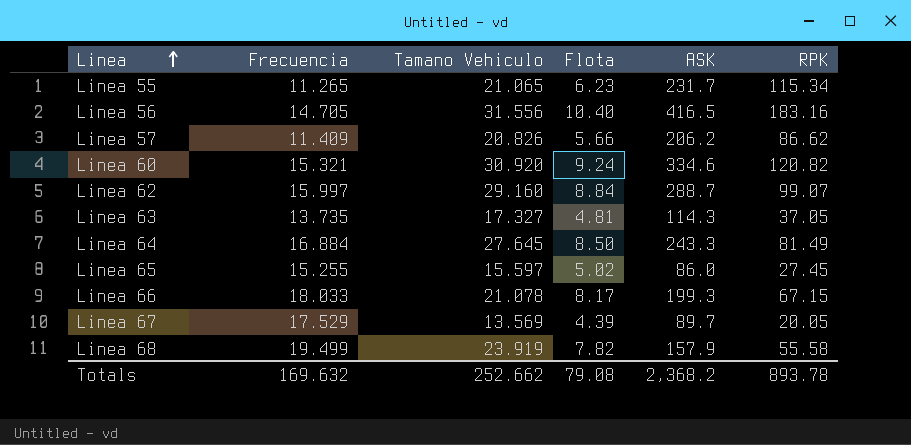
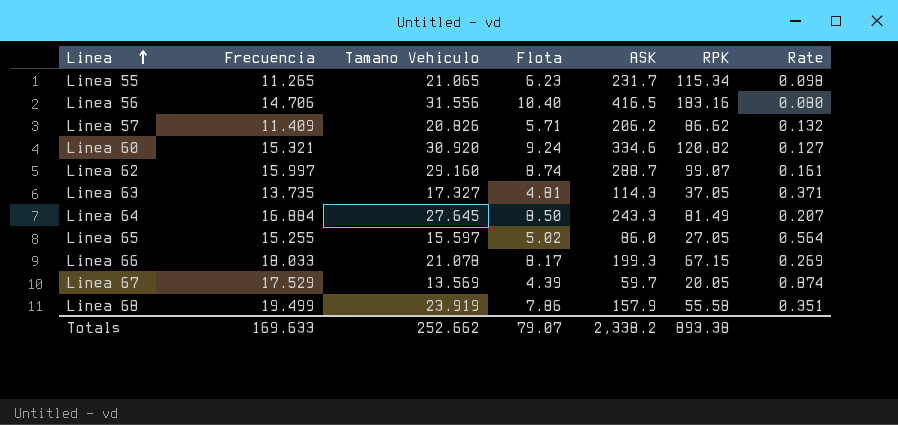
column Rate | formula: none -> [Frecuencia] / [RPK]
Linea 56 | Frecuencia: 14.705 -> 14.706
Linea 57 | Flota: 5.66 -> 5.71
Linea 62 | Flota: 8.84 -> 8.74
Linea 65 | RPK: 27.45 -> 27.05
Linea 67 | ASK: 89.7 -> 59.7
Linea 68 | Flota: 7.82 -> 7.86
Totals | Frecuencia: 169.632 -> 169.633
Totals | Flota: 79.08 -> 79.07
Totals | ASK: 2,368.2 -> 2,338.2
Totals | RPK: 893.78 -> 893.38

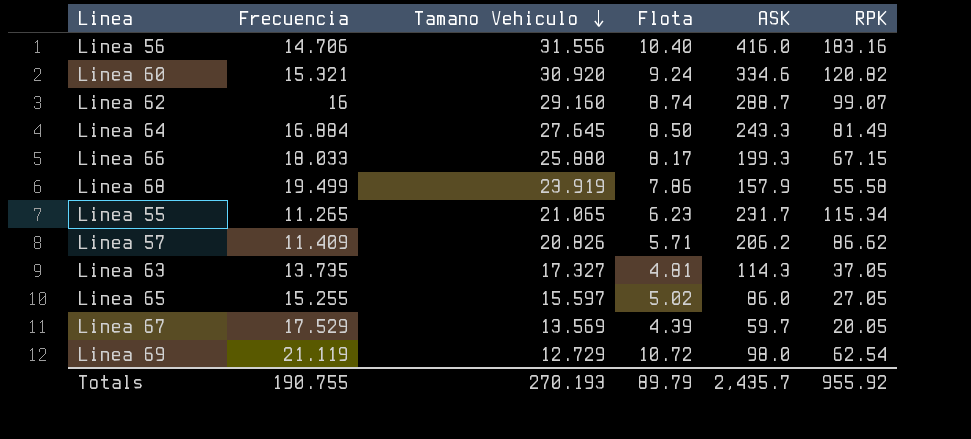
row order: Linea ascending -> Tamano Vehiculo descending
column Rate | formula: [Frecuencia] / [RPK] -> none
Linea 56 | ASK: 416.5 -> 416.0
Linea 62 | Frecuencia: 15.997 -> 16
Linea 66 | Tamano Vehiculo: 21.078 -> 25.880
row Linea 69: none -> 21.119 | 12.729 | 10.72 | 98.0 | 62.54
Totals | Frecuencia: 169.633 -> 190.755
Totals | Tamano Vehiculo: 252.662 -> 270.193
Totals | Flota: 79.07 -> 89.79
Totals | ASK: 2,338.2 -> 2,435.7
Totals | RPK: 893.38 -> 955.92

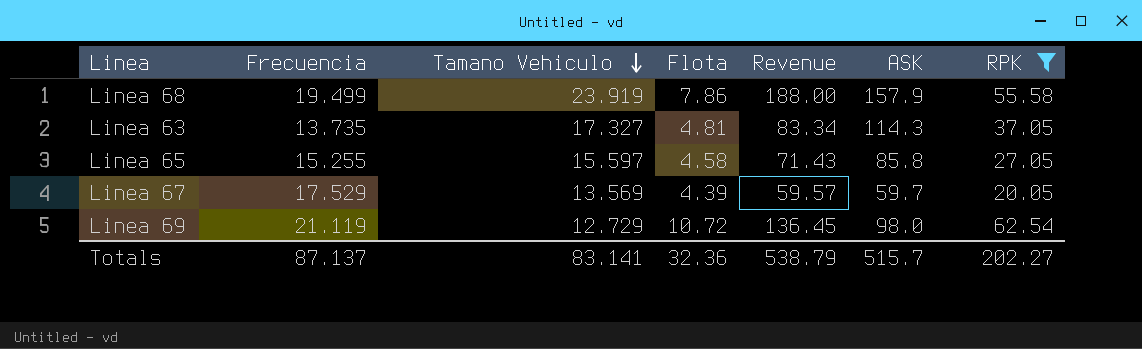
filter: none -> RPK <= 62.54
column Revenue | formula: none -> [Tamano Vehiculo] * [Flota]
Linea 65 | Flota: 5.02 -> 4.58
Linea 65 | ASK: 86.0 -> 85.8
Totals | Frecuencia: 190.755 -> 87.137
Totals | Tamano Vehiculo: 270.193 -> 83.141
Totals | Flota: 89.79 -> 32.36
Totals | ASK: 2,435.7 -> 515.7
Totals | RPK: 955.92 -> 202.27

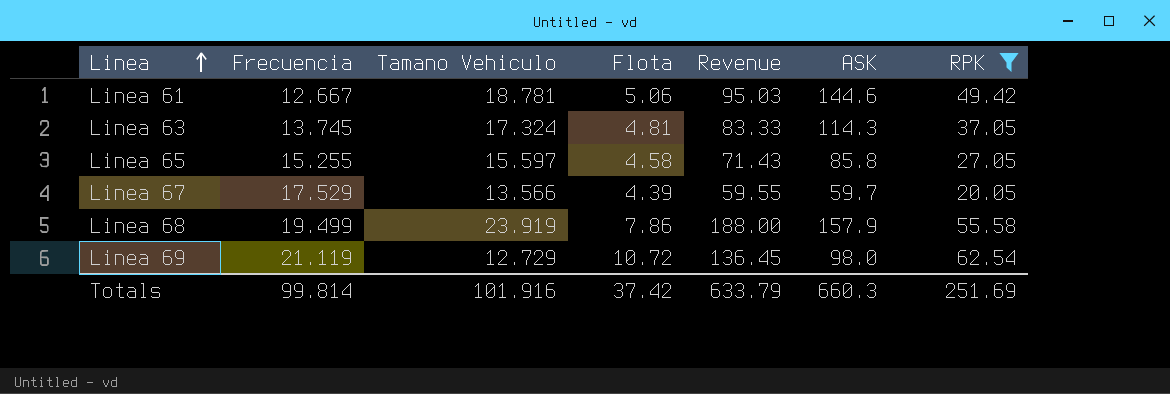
row order: Tamano Vehiculo descending -> Linea ascending
row Linea 61: none -> 12.667 | 18.781 | 5.06 | 95.03 | 144.6 | 49.42
Linea 63 | Frecuencia: 13.735 -> 13.745
Linea 63 | Tamano Vehiculo: 17.327 -> 17.324
Linea 63 | Revenue: 83.34 -> 83.33
Linea 67 | Tamano Vehiculo: 13.569 -> 13.566
Linea 67 | Revenue: 59.57 -> 59.55
Totals | Frecuencia: 87.137 -> 99.814
Totals | Tamano Vehiculo: 83.141 -> 101.916
Totals | Flota: 32.36 -> 37.42
Totals | Revenue: 538.79 -> 633.79
Totals | ASK: 515.7 -> 660.3
Totals | RPK: 202.27 -> 251.69

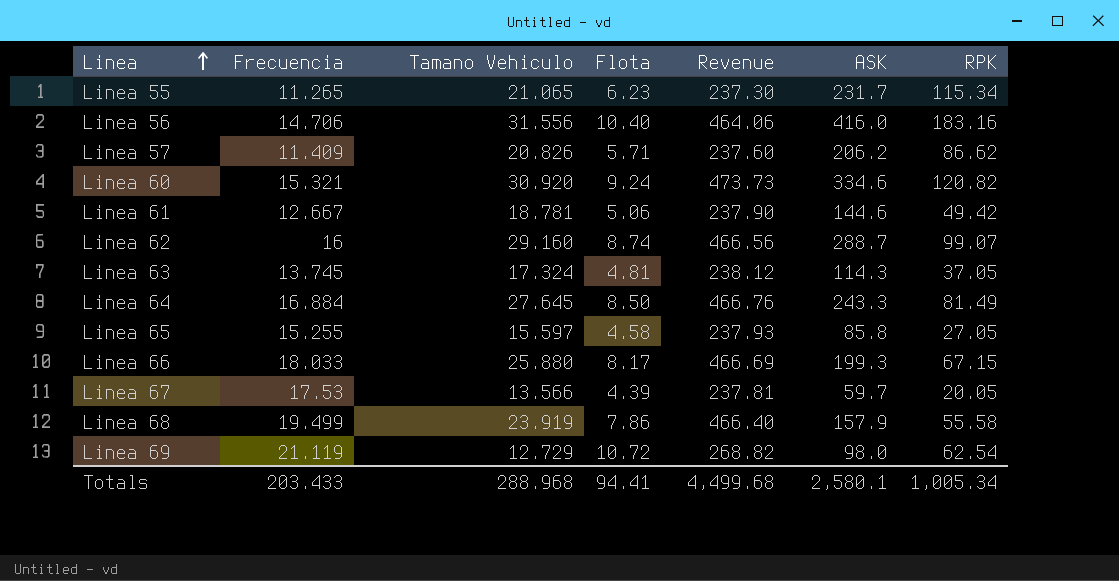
filter: RPK <= 62.54 -> none
column Revenue | formula: [Tamano Vehiculo] * [Flota] -> [Frecuencia] * [Tamano Vehiculo]
Linea 67 | Frecuencia: 17.529 -> 17.53
Totals | Frecuencia: 99.814 -> 203.433
Totals | Tamano Vehiculo: 101.916 -> 288.968
Totals | Flota: 37.42 -> 94.41
Totals | Revenue: 633.79 -> 4,499.68
Totals | ASK: 660.3 -> 2,580.1
Totals | RPK: 251.69 -> 1,005.34

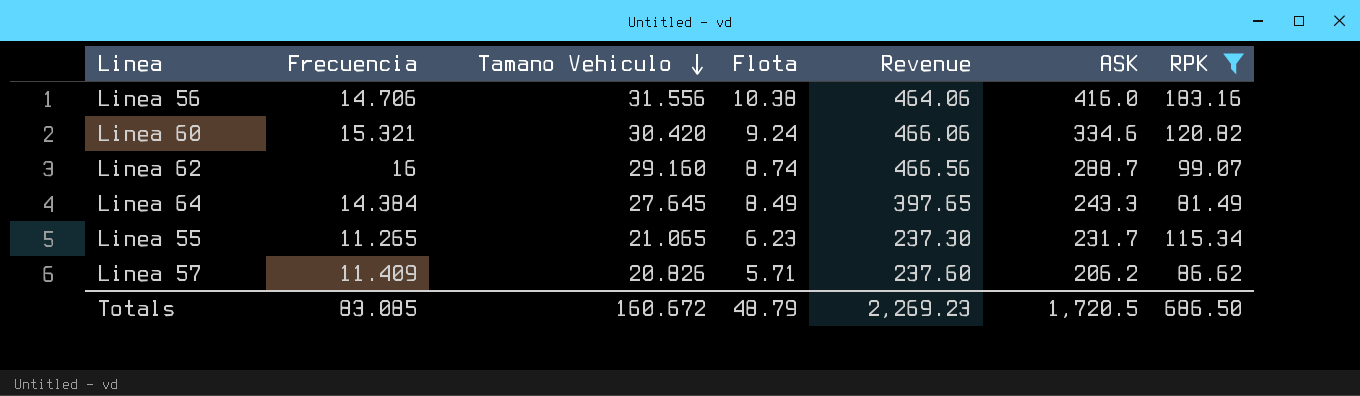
filter: none -> RPK >= 81.49
row order: Linea ascending -> Tamano Vehiculo descending
Linea 56 | Flota: 10.40 -> 10.38
Linea 60 | Tamano Vehiculo: 30.920 -> 30.420
Linea 60 | Revenue: 473.73 -> 466.06
Linea 64 | Frecuencia: 16.884 -> 14.384
Linea 64 | Flota: 8.50 -> 8.49
Linea 64 | Revenue: 466.76 -> 397.65
Totals | Frecuencia: 203.433 -> 83.085
Totals | Tamano Vehiculo: 288.968 -> 160.672
Totals | Flota: 94.41 -> 48.79
Totals | Revenue: 4,499.68 -> 2,269.23
Totals | ASK: 2,580.1 -> 1,720.5
Totals | RPK: 1,005.34 -> 686.50

